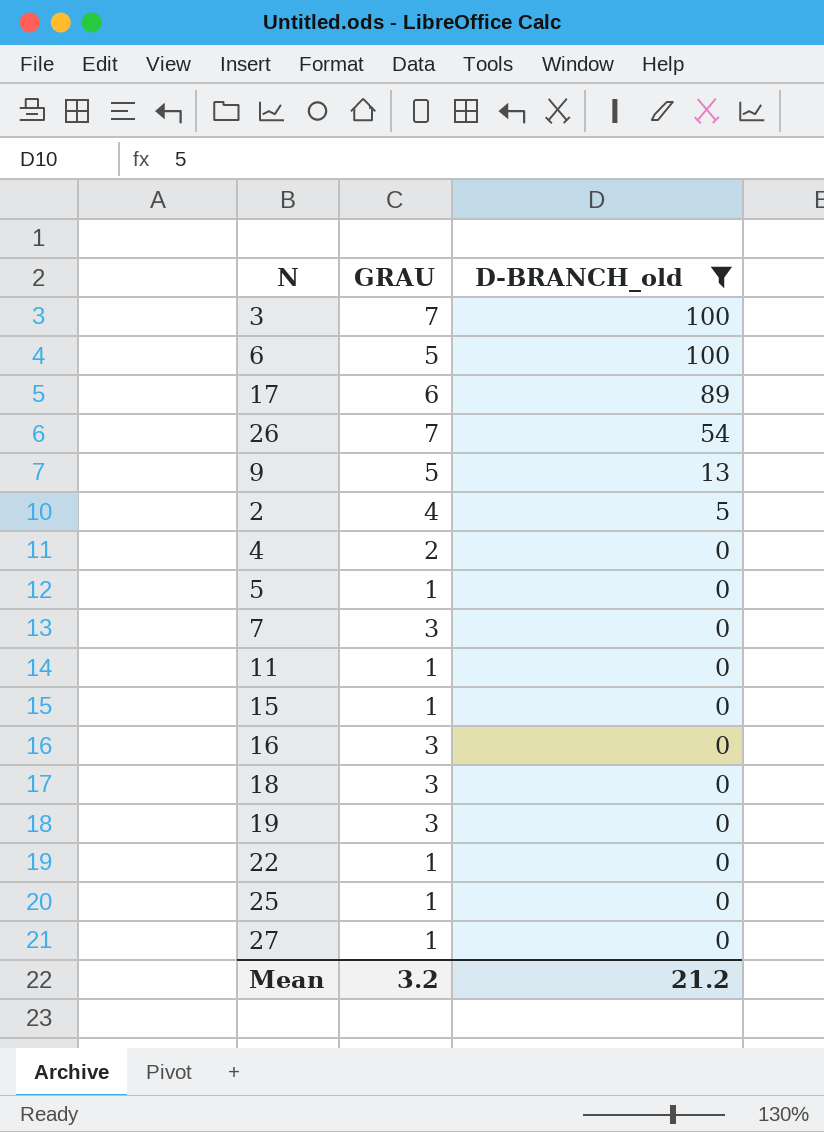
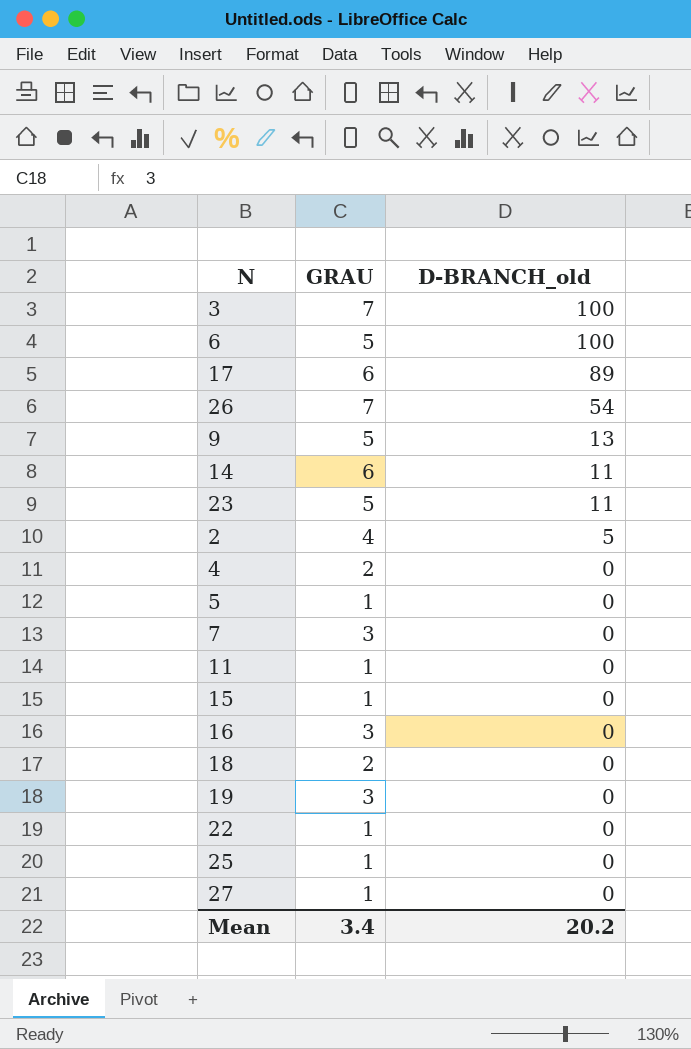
filter: D-BRANCH_old != 11 -> none
18 | GRAU: 3 -> 2
Mean | GRAU: 3.2 -> 3.4
Mean | D-BRANCH_old: 21.2 -> 20.2

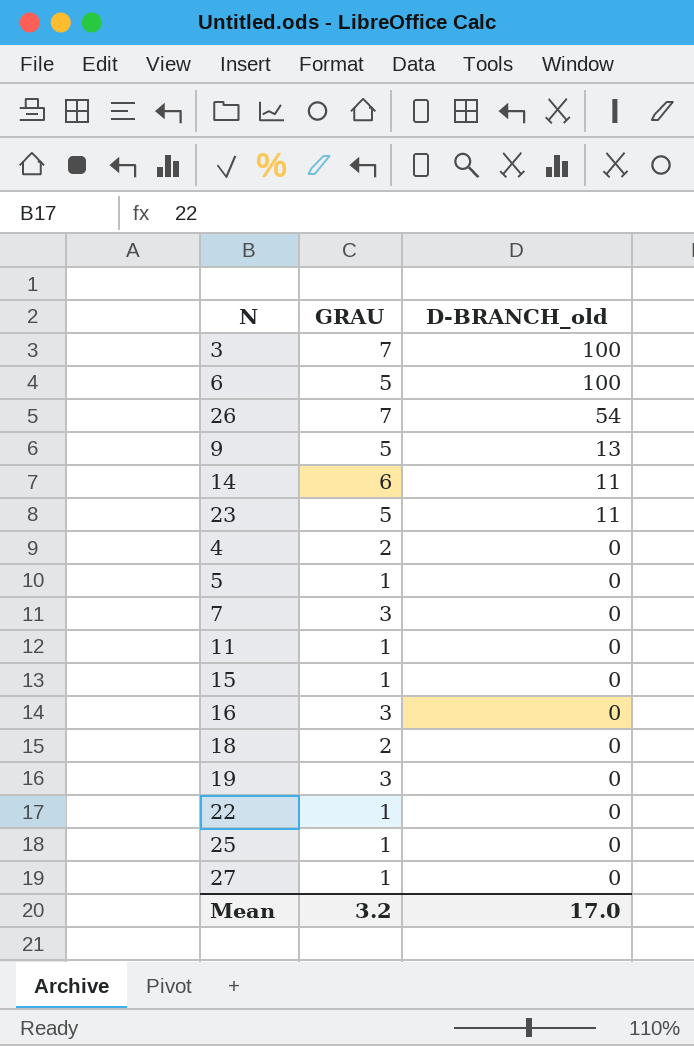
row 17: 6 | 89 -> none
row 2: 4 | 5 -> none
Mean | GRAU: 3.4 -> 3.2
Mean | D-BRANCH_old: 20.2 -> 17.0

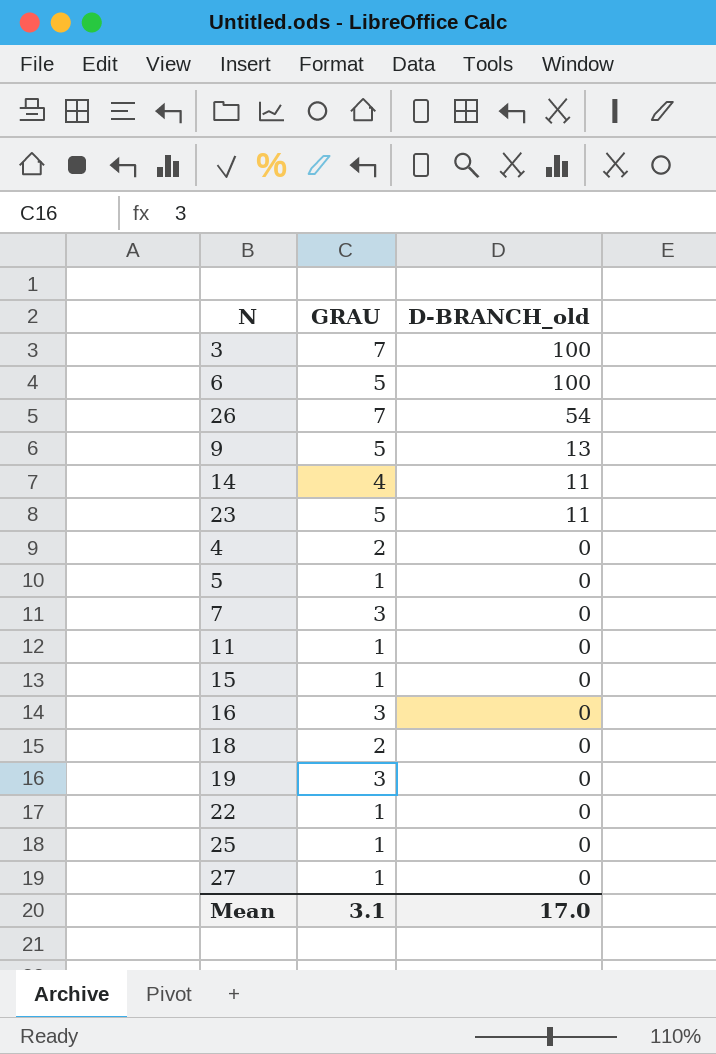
14 | GRAU: 6 -> 4
Mean | GRAU: 3.2 -> 3.1

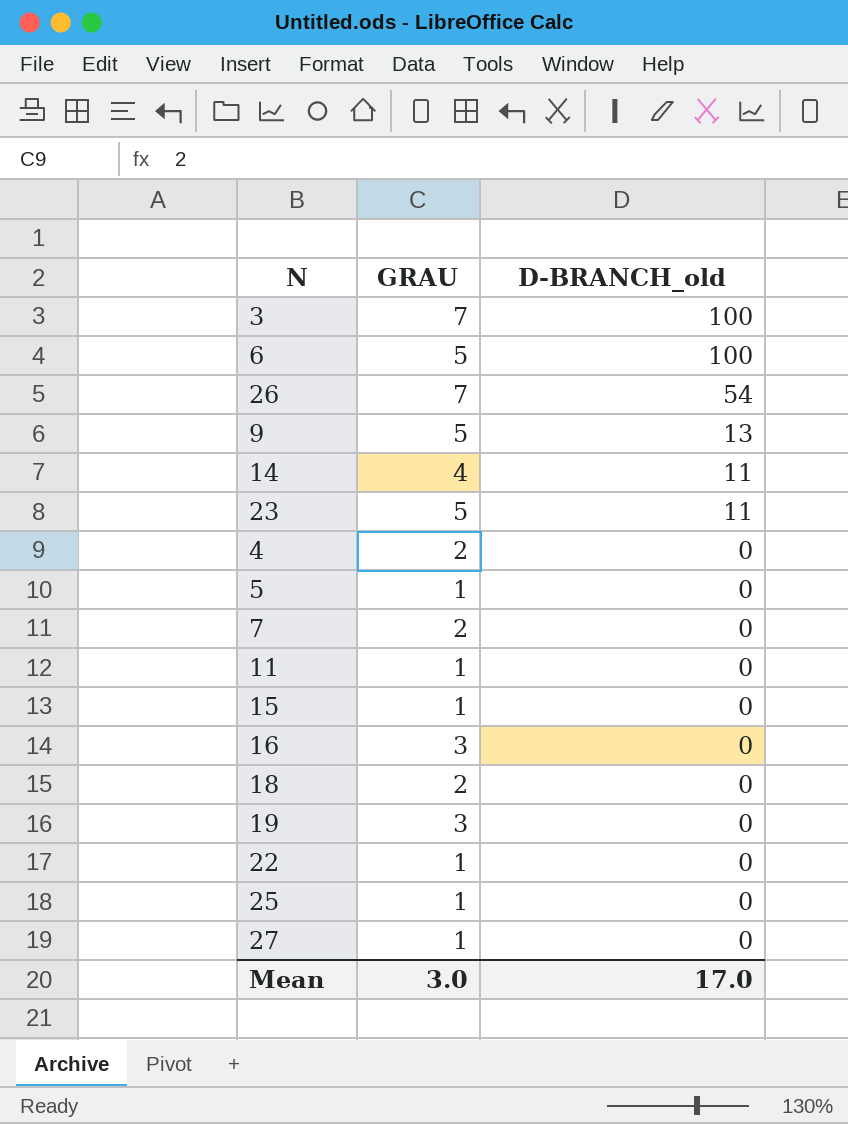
7 | GRAU: 3 -> 2
Mean | GRAU: 3.1 -> 3.0

